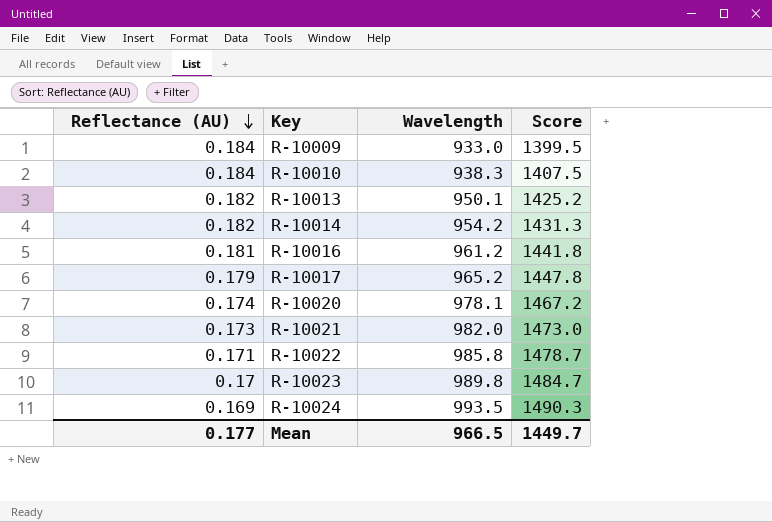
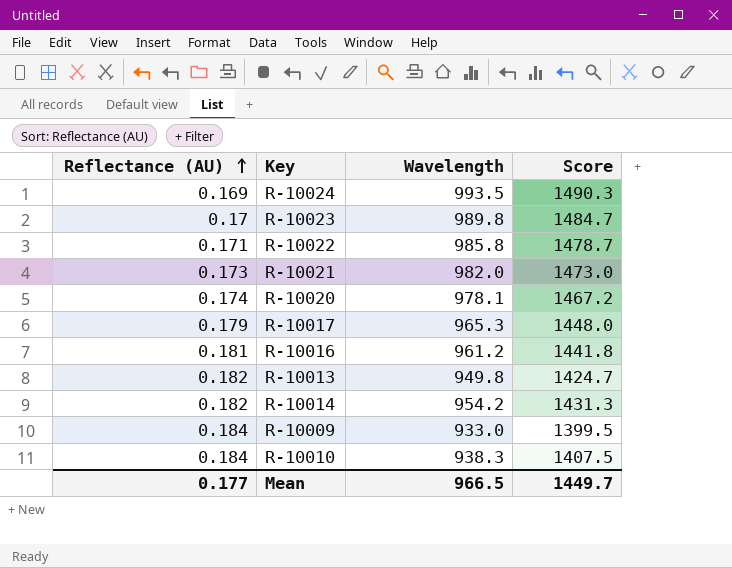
row order: Reflectance (AU) descending -> Reflectance (AU) ascending
R-10017 | Wavelength: 965.2 -> 965.3
R-10017 | Score: 1447.8 -> 1448.0
R-10013 | Wavelength: 950.1 -> 949.8
R-10013 | Score: 1425.2 -> 1424.7

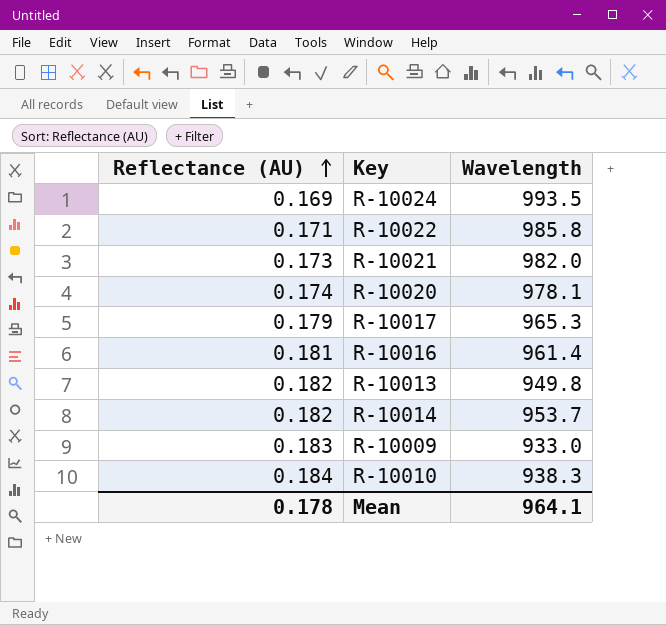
column Score | formula: [Wavelength] * 1.5 -> none
row R-10023: 0.17 | 989.8 | 1484.7 -> none
R-10016 | Wavelength: 961.2 -> 961.4
R-10014 | Wavelength: 954.2 -> 953.7
R-10009 | Reflectance (AU): 0.184 -> 0.183
Mean | Reflectance (AU): 0.177 -> 0.178
Mean | Wavelength: 966.5 -> 964.1

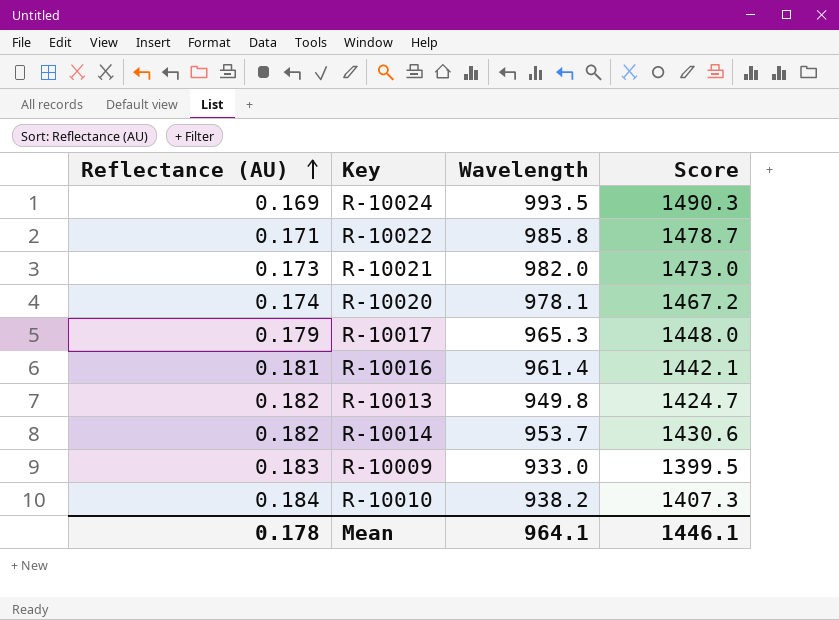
column Score | formula: none -> [Wavelength] * 1.5
R-10010 | Wavelength: 938.3 -> 938.2

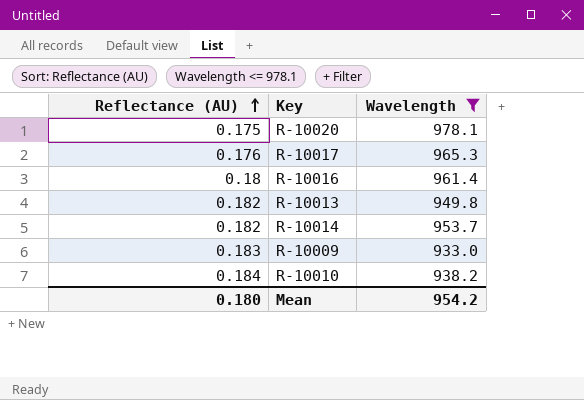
filter: none -> Wavelength <= 978.1
column Score | formula: [Wavelength] * 1.5 -> none
R-10020 | Reflectance (AU): 0.174 -> 0.175
R-10017 | Reflectance (AU): 0.179 -> 0.176
R-10016 | Reflectance (AU): 0.181 -> 0.18
Mean | Reflectance (AU): 0.178 -> 0.180
Mean | Wavelength: 964.1 -> 954.2

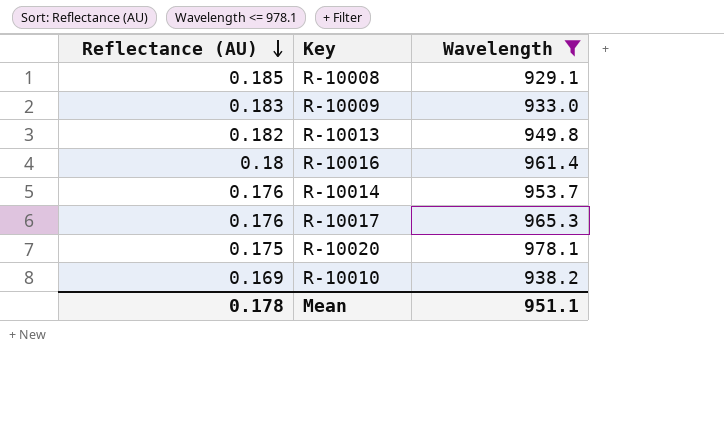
row order: Reflectance (AU) ascending -> Reflectance (AU) descending
row R-10008: none -> 0.185 | 929.1
R-10014 | Reflectance (AU): 0.182 -> 0.176
R-10010 | Reflectance (AU): 0.184 -> 0.169
Mean | Reflectance (AU): 0.180 -> 0.178
Mean | Wavelength: 954.2 -> 951.1

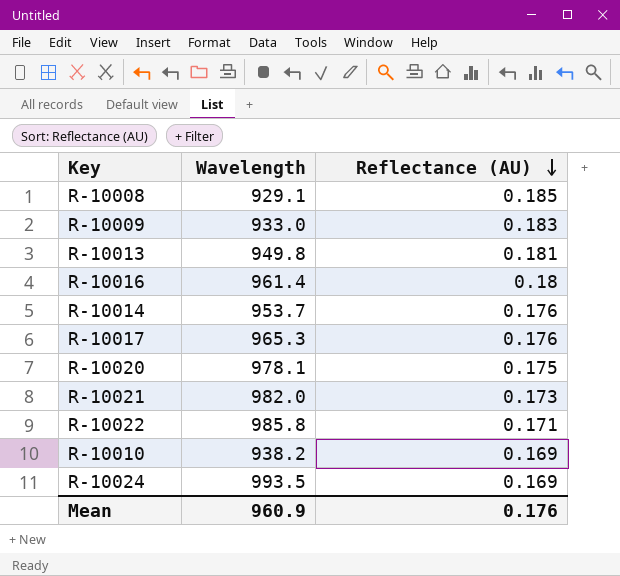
filter: Wavelength <= 978.1 -> none
column Reflectance (AU) | position: 1 -> 3
R-10013 | Reflectance (AU): 0.182 -> 0.181
Mean | Wavelength: 951.1 -> 960.9
Mean | Reflectance (AU): 0.178 -> 0.176

